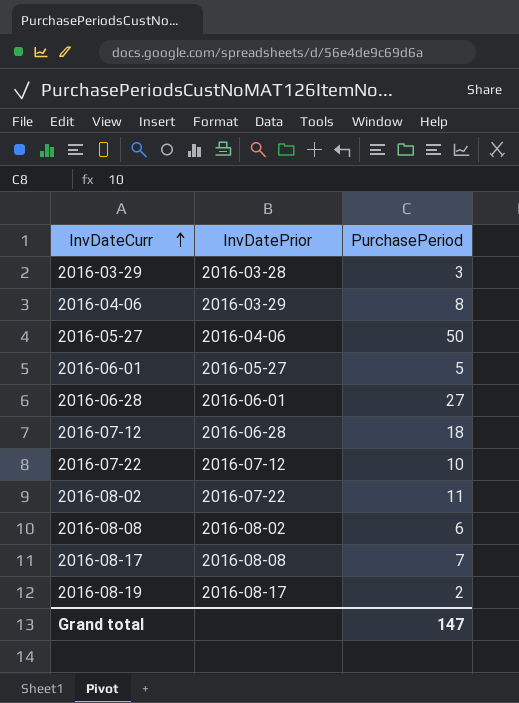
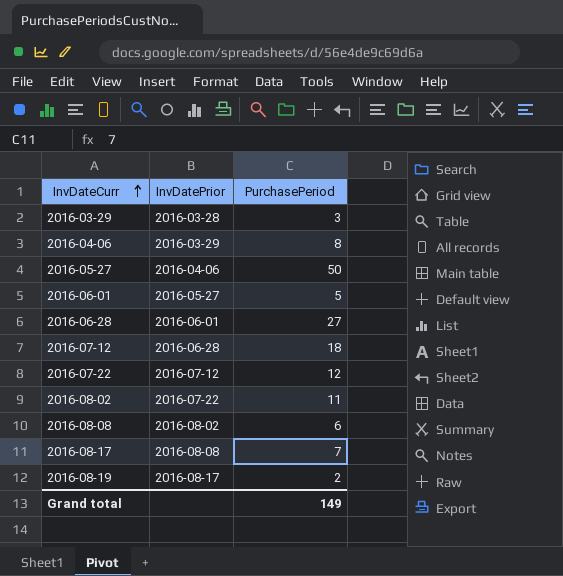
2016-07-22 | PurchasePeriod: 10 -> 12
Grand total | PurchasePeriod: 147 -> 149

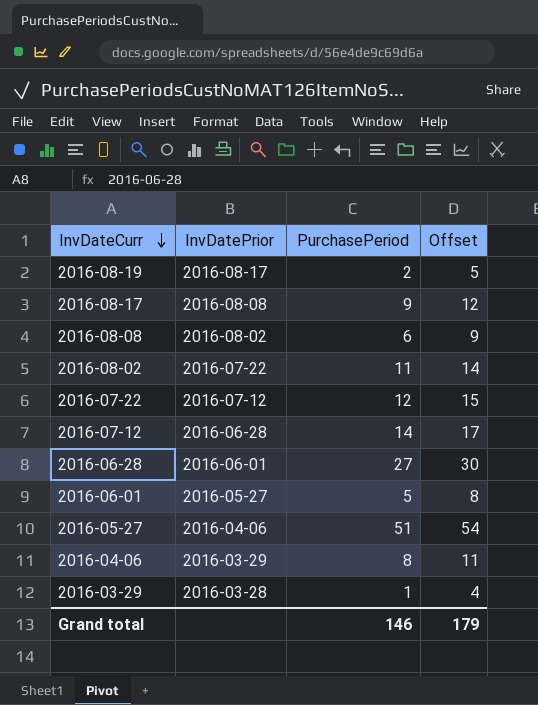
row order: InvDateCurr ascending -> InvDateCurr descending
column Offset | formula: none -> [PurchasePeriod] + 3
2016-08-17 | PurchasePeriod: 7 -> 9
2016-07-12 | PurchasePeriod: 18 -> 14
2016-05-27 | PurchasePeriod: 50 -> 51
2016-03-29 | PurchasePeriod: 3 -> 1
Grand total | PurchasePeriod: 149 -> 146

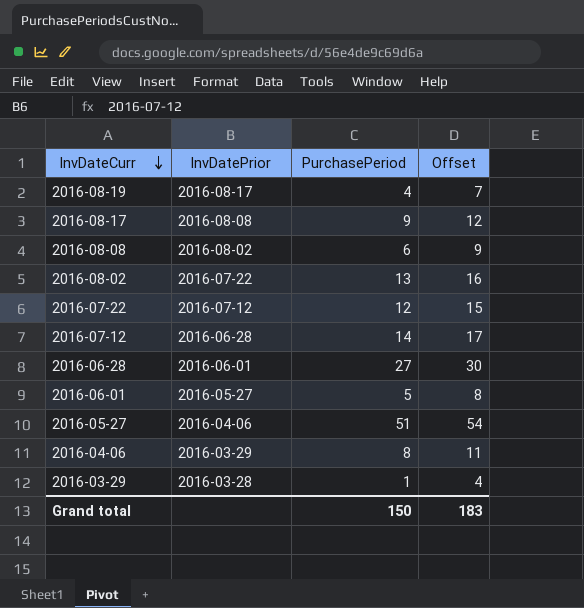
2016-08-19 | PurchasePeriod: 2 -> 4
2016-08-19 | Offset: 5 -> 7
2016-08-02 | PurchasePeriod: 11 -> 13
2016-08-02 | Offset: 14 -> 16
Grand total | PurchasePeriod: 146 -> 150
Grand total | Offset: 179 -> 183

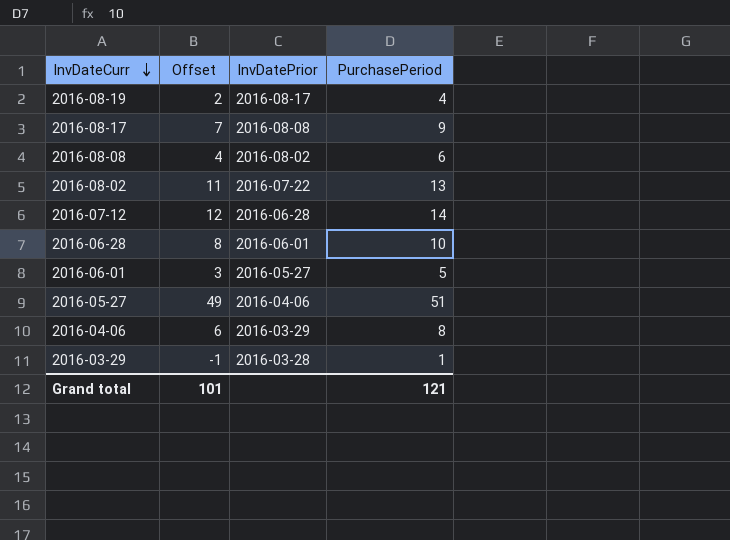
column Offset | formula: [PurchasePeriod] + 3 -> [PurchasePeriod] - 2
column Offset | position: 4 -> 2
row 2016-07-22: 2016-07-12 | 12 | 15 -> none
2016-06-28 | PurchasePeriod: 27 -> 10
Grand total | Offset: 183 -> 101
Grand total | PurchasePeriod: 150 -> 121

